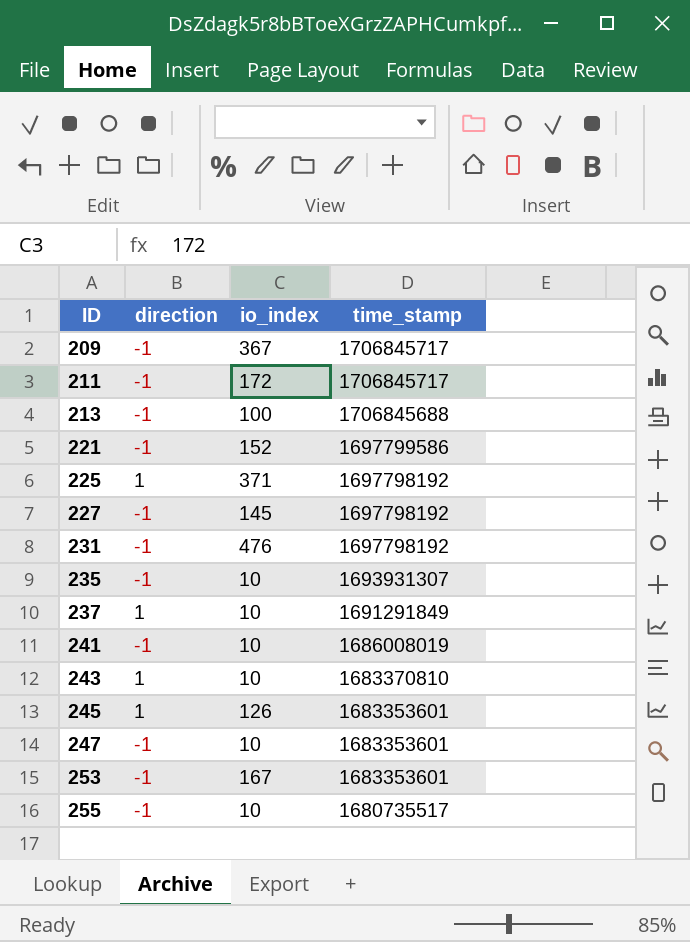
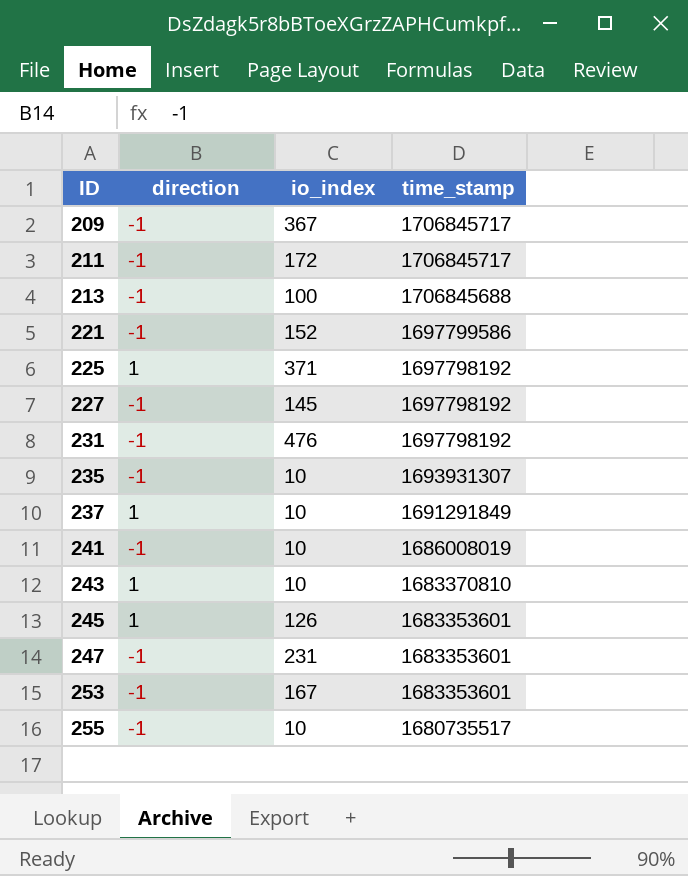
247 | io_index: 10 -> 231

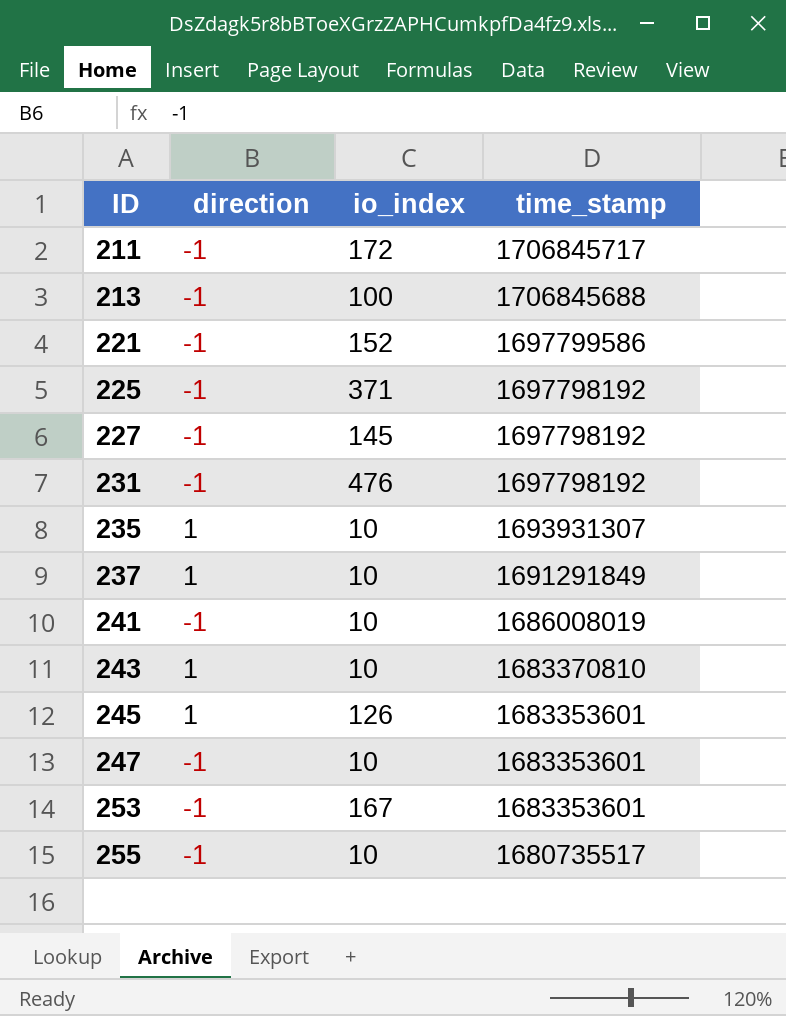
row 209: -1 | 367 | 1706845717 -> none
225 | direction: 1 -> -1
235 | direction: -1 -> 1
247 | io_index: 231 -> 10

